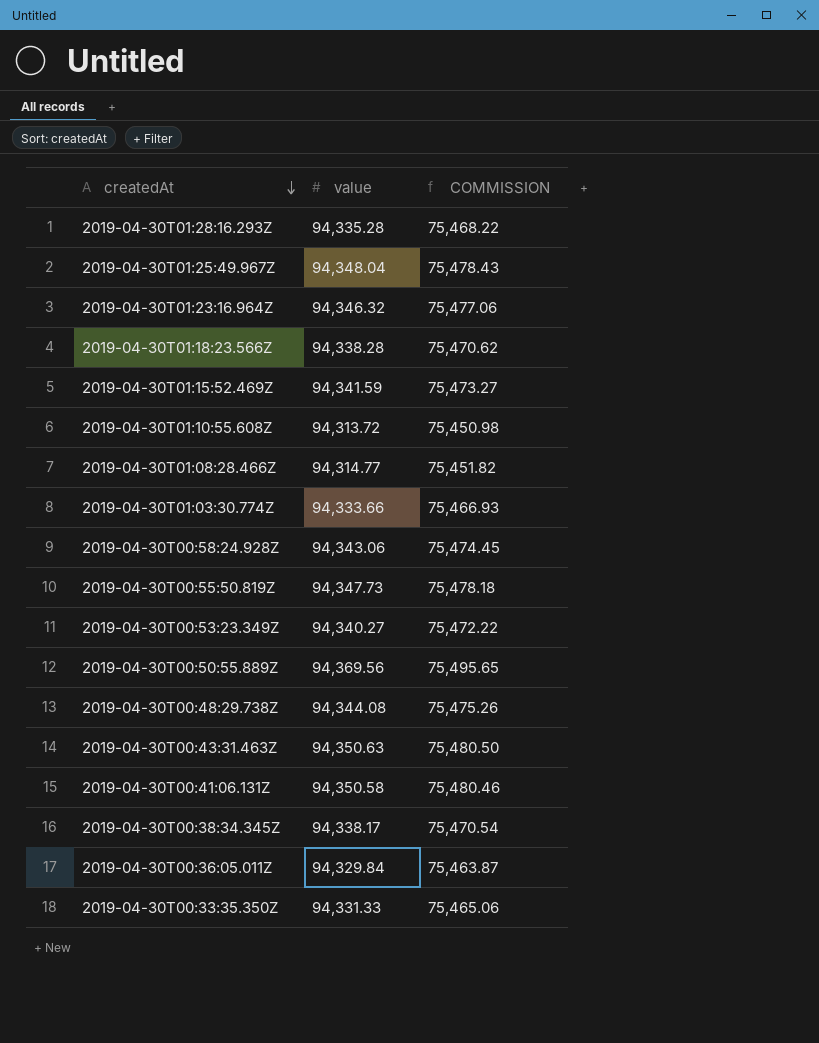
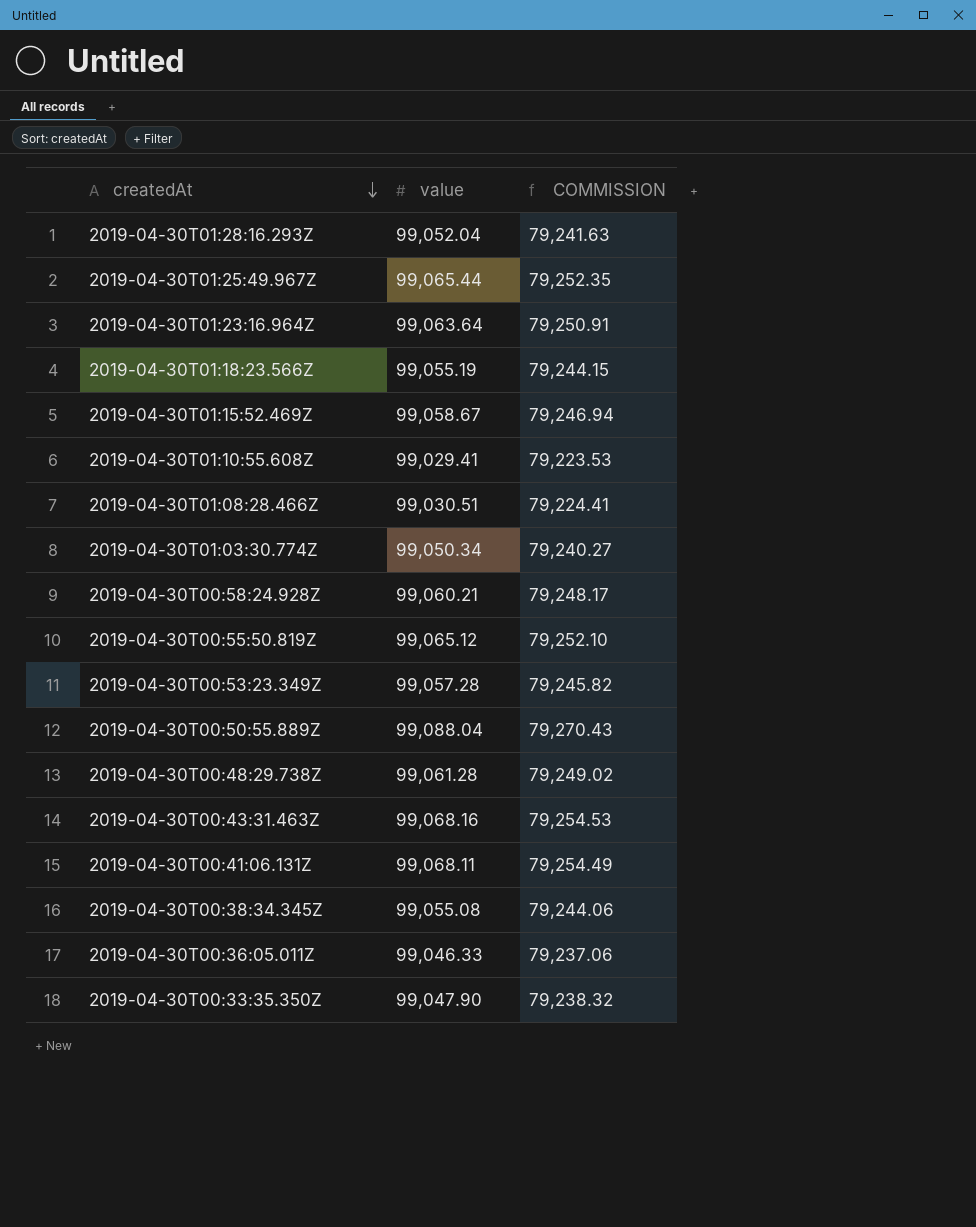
2019-04-30T01:28:16.293Z | value: 94,335.28 -> 99,052.04
2019-04-30T01:28:16.293Z | COMMISSION: 75,468.22 -> 79,241.63
2019-04-30T01:25:49.967Z | value: 94,348.04 -> 99,065.44
2019-04-30T01:25:49.967Z | COMMISSION: 75,478.43 -> 79,252.35
2019-04-30T01:23:16.964Z | value: 94,346.32 -> 99,063.64
2019-04-30T01:23:16.964Z | COMMISSION: 75,477.06 -> 79,250.91
2019-04-30T01:18:23.566Z | value: 94,338.28 -> 99,055.19
2019-04-30T01:18:23.566Z | COMMISSION: 75,470.62 -> 79,244.15
2019-04-30T01:15:52.469Z | value: 94,341.59 -> 99,058.67
2019-04-30T01:15:52.469Z | COMMISSION: 75,473.27 -> 79,246.94
2019-04-30T01:10:55.608Z | value: 94,313.72 -> 99,029.41
2019-04-30T01:10:55.608Z | COMMISSION: 75,450.98 -> 79,223.53
2019-04-30T01:08:28.466Z | value: 94,314.77 -> 99,030.51
2019-04-30T01:08:28.466Z | COMMISSION: 75,451.82 -> 79,224.41
2019-04-30T01:03:30.774Z | value: 94,333.66 -> 99,050.34
2019-04-30T01:03:30.774Z | COMMISSION: 75,466.93 -> 79,240.27
2019-04-30T00:58:24.928Z | value: 94,343.06 -> 99,060.21
2019-04-30T00:58:24.928Z | COMMISSION: 75,474.45 -> 79,248.17
2019-04-30T00:55:50.819Z | value: 94,347.73 -> 99,065.12
2019-04-30T00:55:50.819Z | COMMISSION: 75,478.18 -> 79,252.10
2019-04-30T00:53:23.349Z | value: 94,340.27 -> 99,057.28
2019-04-30T00:53:23.349Z | COMMISSION: 75,472.22 -> 79,245.82
2019-04-30T00:50:55.889Z | value: 94,369.56 -> 99,088.04
2019-04-30T00:50:55.889Z | COMMISSION: 75,495.65 -> 79,270.43
2019-04-30T00:48:29.738Z | value: 94,344.08 -> 99,061.28
2019-04-30T00:48:29.738Z | COMMISSION: 75,475.26 -> 79,249.02
2019-04-30T00:43:31.463Z | value: 94,350.63 -> 99,068.16
2019-04-30T00:43:31.463Z | COMMISSION: 75,480.50 -> 79,254.53
2019-04-30T00:41:06.131Z | value: 94,350.58 -> 99,068.11
2019-04-30T00:41:06.131Z | COMMISSION: 75,480.46 -> 79,254.49
2019-04-30T00:38:34.345Z | value: 94,338.17 -> 99,055.08
2019-04-30T00:38:34.345Z | COMMISSION: 75,470.54 -> 79,244.06
2019-04-30T00:36:05.011Z | value: 94,329.84 -> 99,046.33
2019-04-30T00:36:05.011Z | COMMISSION: 75,463.87 -> 79,237.06
2019-04-30T00:33:35.350Z | value: 94,331.33 -> 99,047.90
2019-04-30T00:33:35.350Z | COMMISSION: 75,465.06 -> 79,238.32

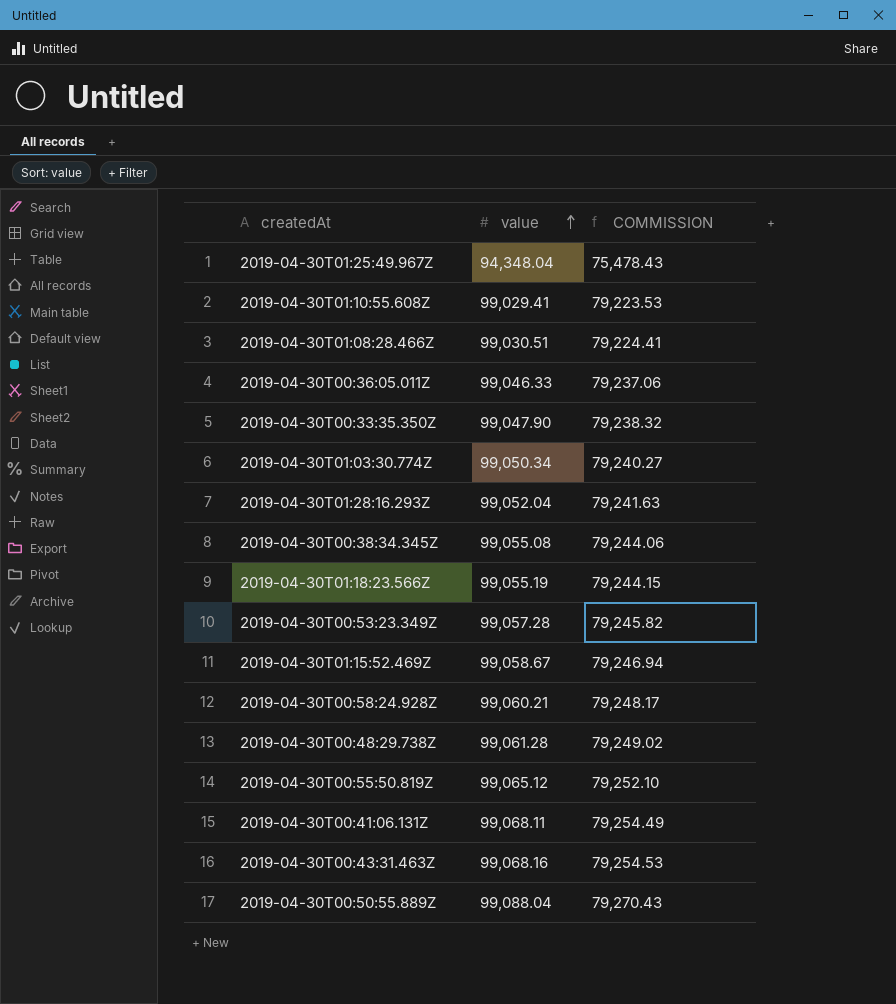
row order: createdAt descending -> value ascending
row 2019-04-30T01:23:16.964Z: 99,063.64 | 79,250.91 -> none
2019-04-30T01:25:49.967Z | value: 99,065.44 -> 94,348.04
2019-04-30T01:25:49.967Z | COMMISSION: 79,252.35 -> 75,478.43

